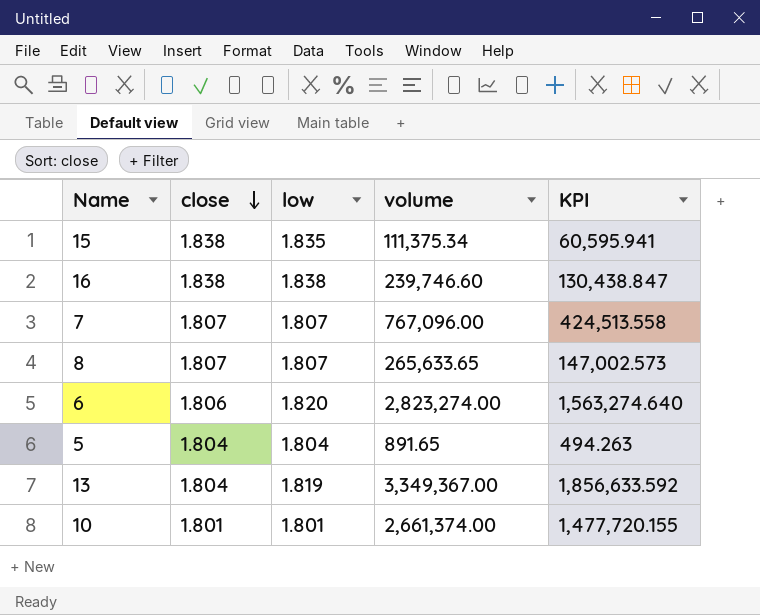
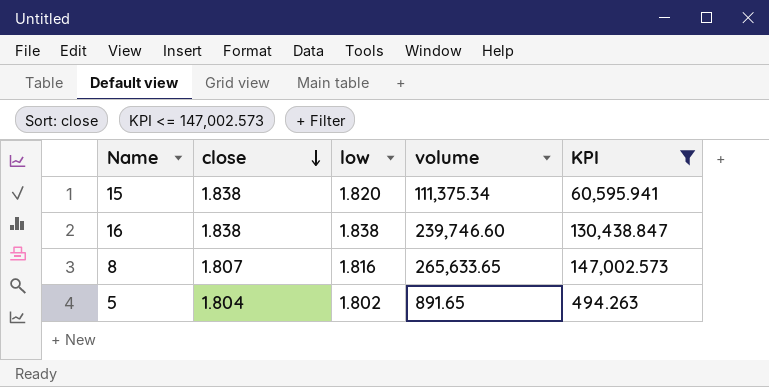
filter: none -> KPI <= 147,002.573
15 | low: 1.835 -> 1.820
8 | low: 1.807 -> 1.816
5 | low: 1.804 -> 1.802

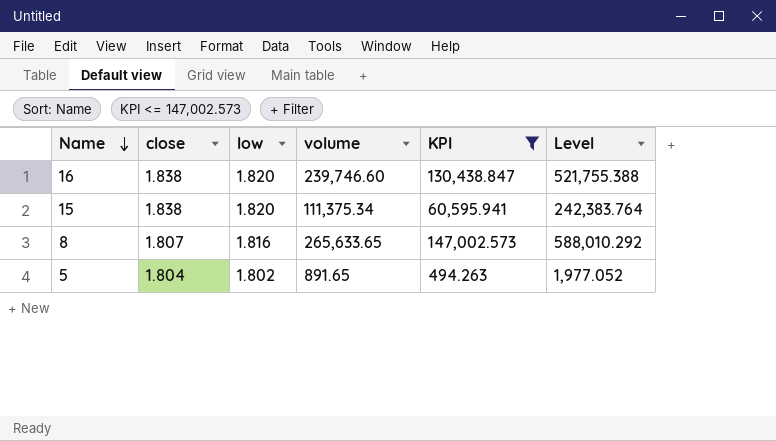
row order: close descending -> Name descending
column Level | formula: none -> [KPI] * 4
16 | low: 1.838 -> 1.820

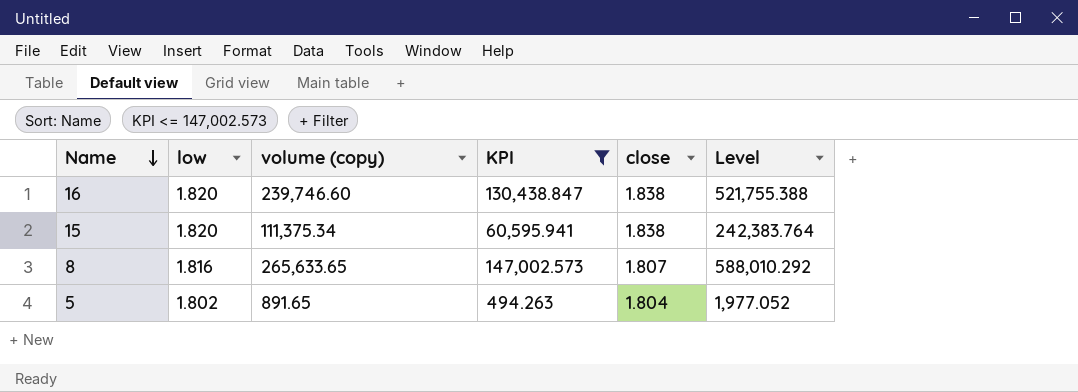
column name: volume -> volume (copy)
column close | position: 2 -> 5

